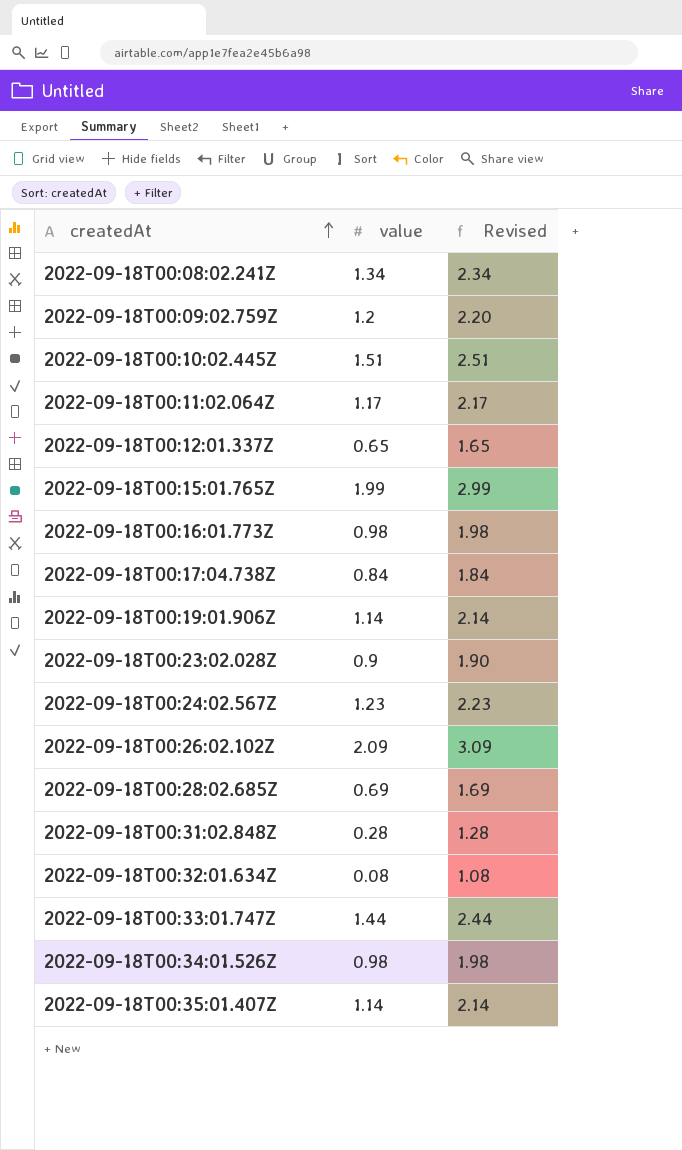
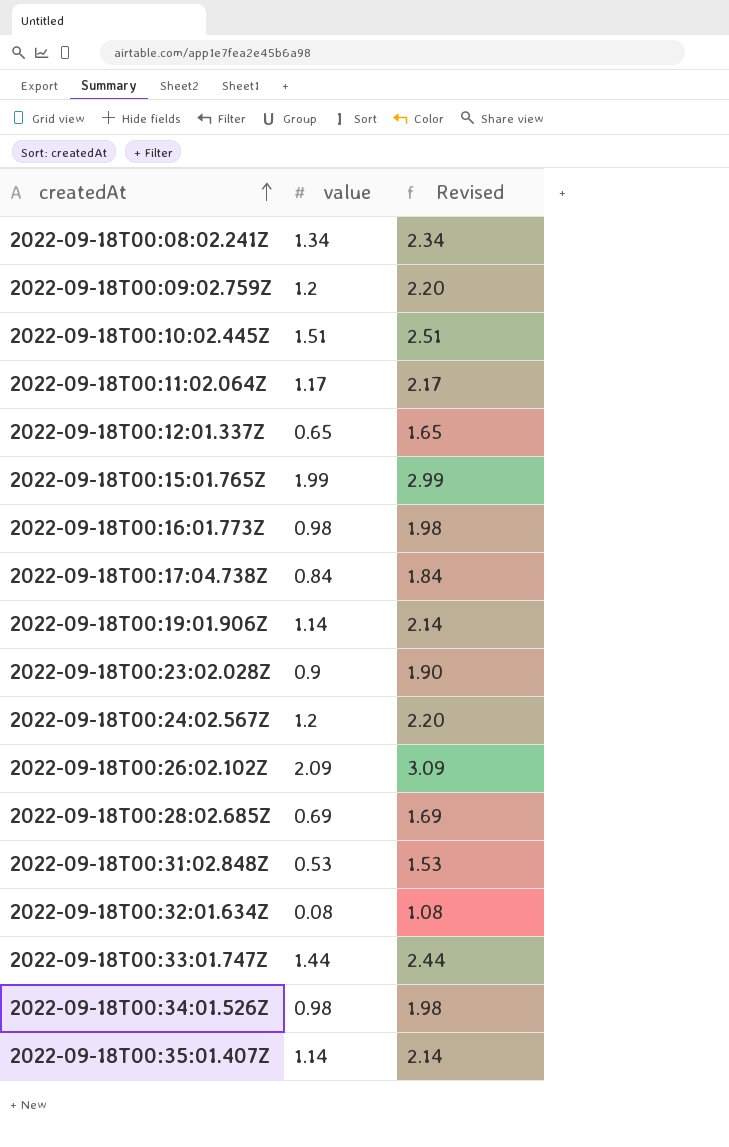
2022-09-18T00:24:02.567Z | value: 1.23 -> 1.2
2022-09-18T00:24:02.567Z | Revised: 2.23 -> 2.20
2022-09-18T00:31:02.848Z | value: 0.28 -> 0.53
2022-09-18T00:31:02.848Z | Revised: 1.28 -> 1.53

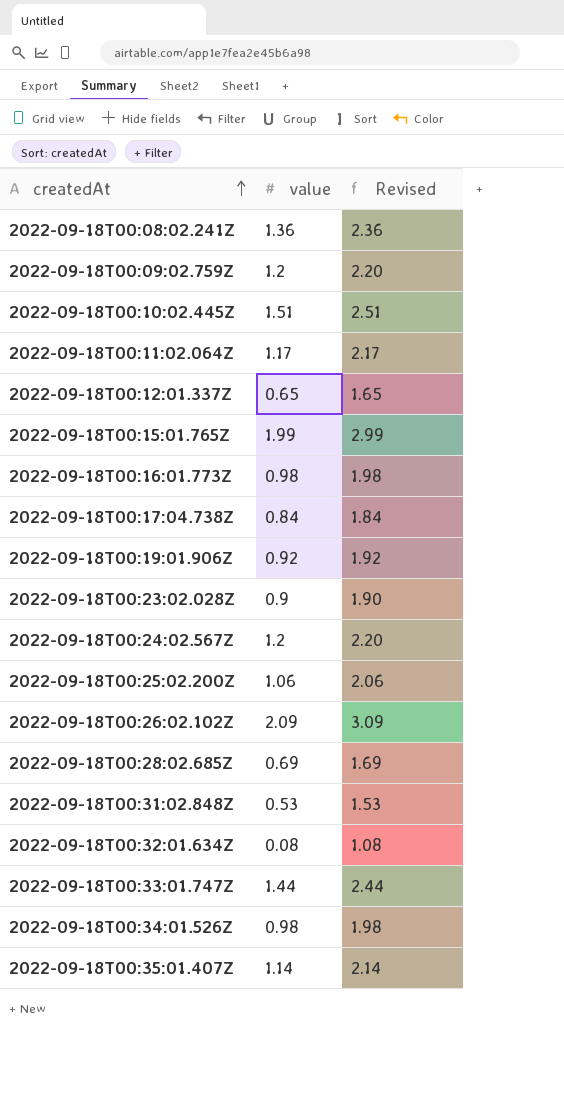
2022-09-18T00:08:02.241Z | value: 1.34 -> 1.36
2022-09-18T00:08:02.241Z | Revised: 2.34 -> 2.36
2022-09-18T00:19:01.906Z | value: 1.14 -> 0.92
2022-09-18T00:19:01.906Z | Revised: 2.14 -> 1.92
row 2022-09-18T00:25:02.200Z: none -> 1.06 | 2.06

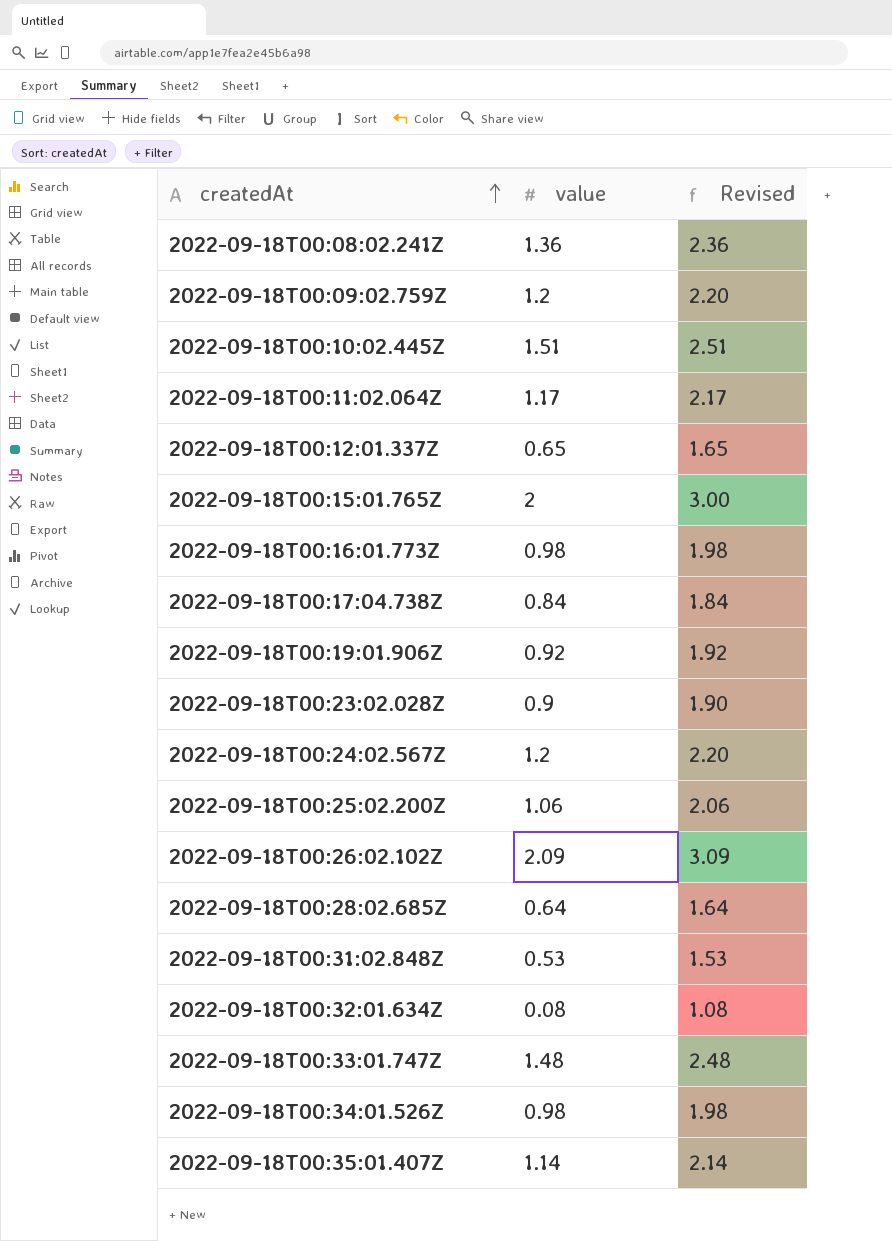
2022-09-18T00:15:01.765Z | value: 1.99 -> 2
2022-09-18T00:15:01.765Z | Revised: 2.99 -> 3.00
2022-09-18T00:28:02.685Z | value: 0.69 -> 0.64
2022-09-18T00:28:02.685Z | Revised: 1.69 -> 1.64
2022-09-18T00:33:01.747Z | value: 1.44 -> 1.48
2022-09-18T00:33:01.747Z | Revised: 2.44 -> 2.48

